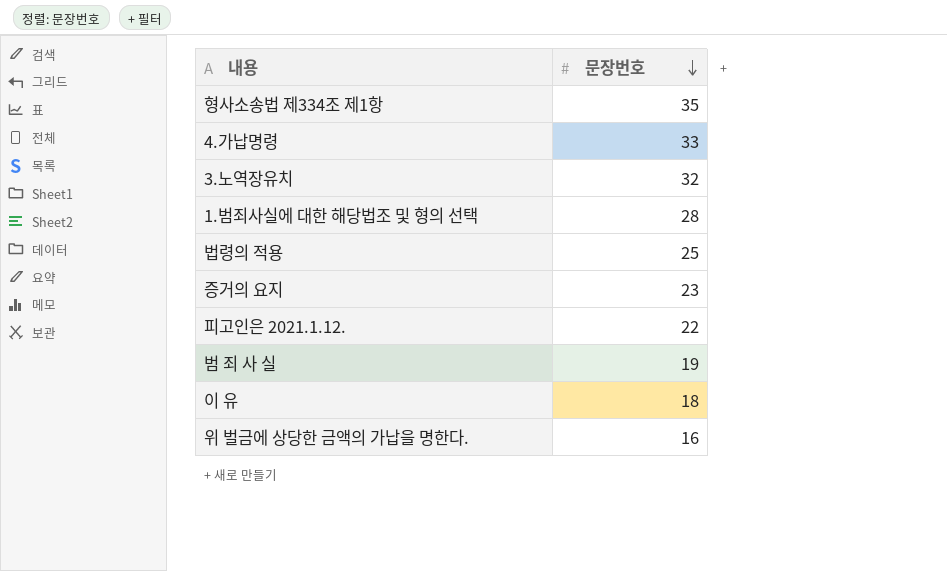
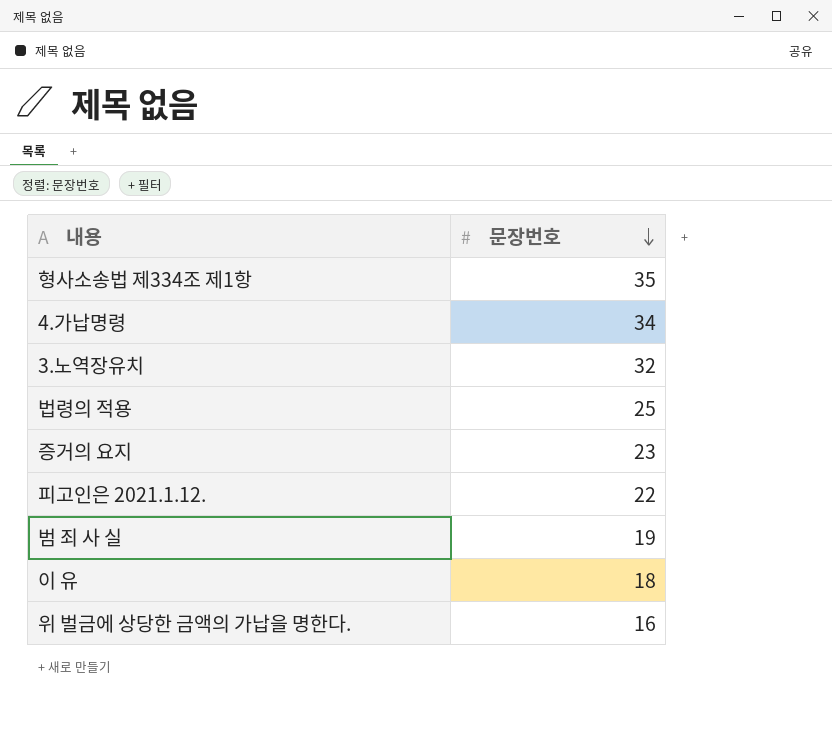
row 1.범죄사실에 대한 해당법조 및 형의 선택: 28 -> none
4.가납명령 | 문장번호: 33 -> 34

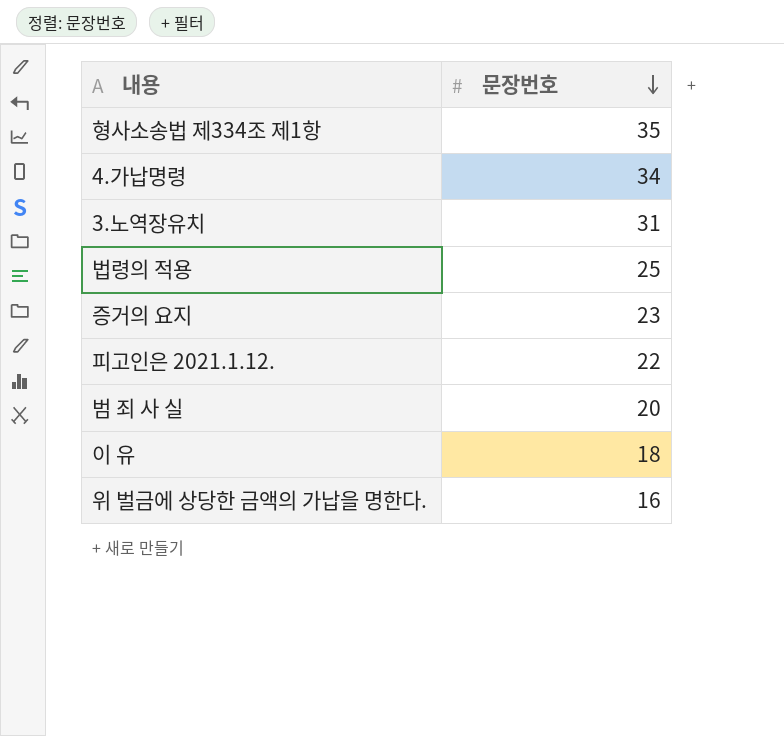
3.노역장유치 | 문장번호: 32 -> 31
범 죄 사 실 | 문장번호: 19 -> 20

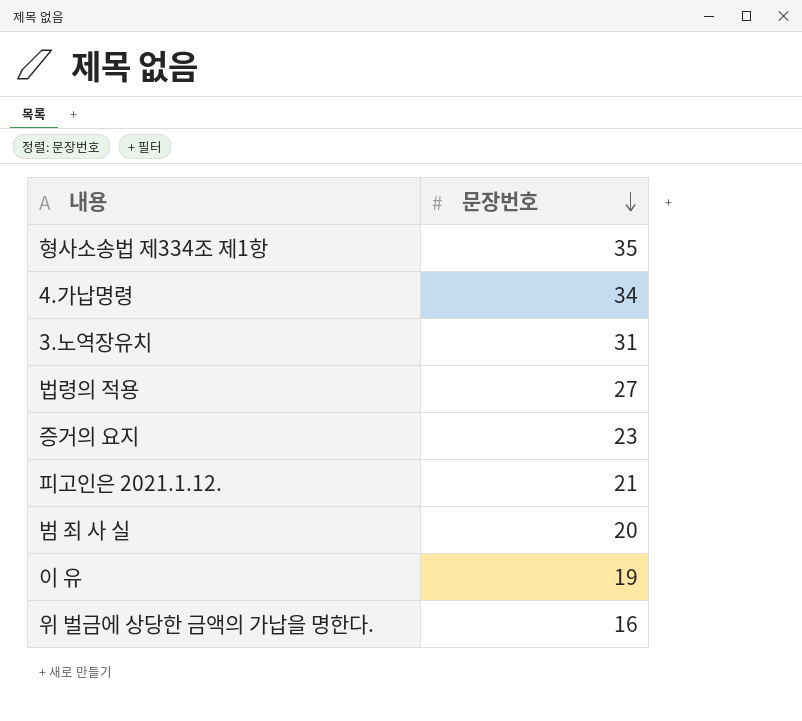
법령의 적용 | 문장번호: 25 -> 27
피고인은 2021.1.12. | 문장번호: 22 -> 21
이 유 | 문장번호: 18 -> 19

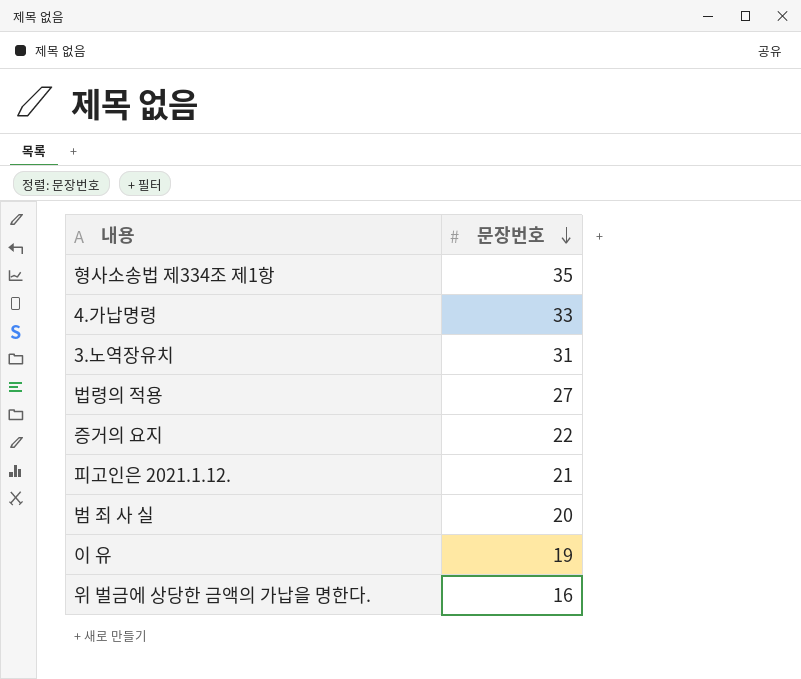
4.가납명령 | 문장번호: 34 -> 33
증거의 요지 | 문장번호: 23 -> 22

